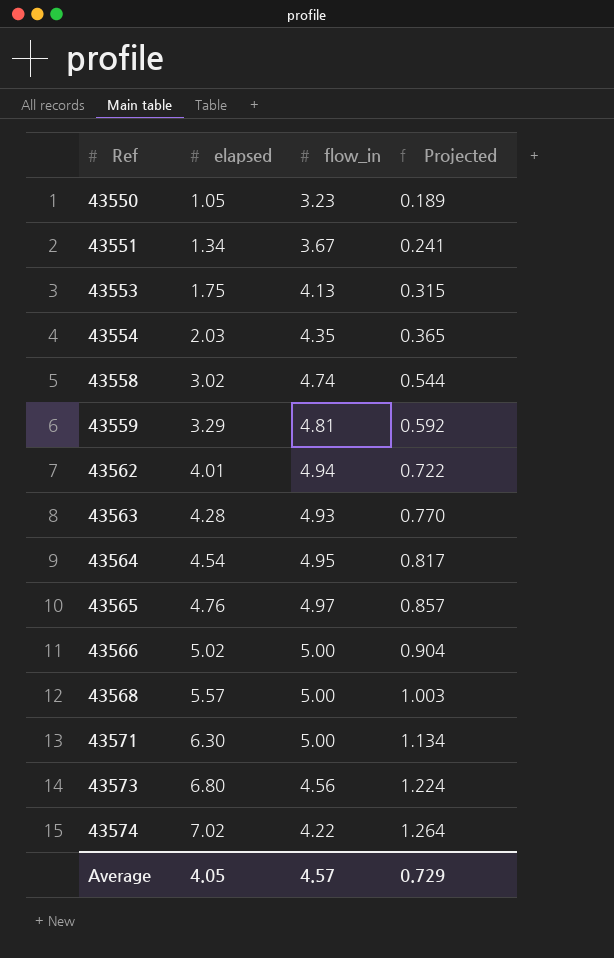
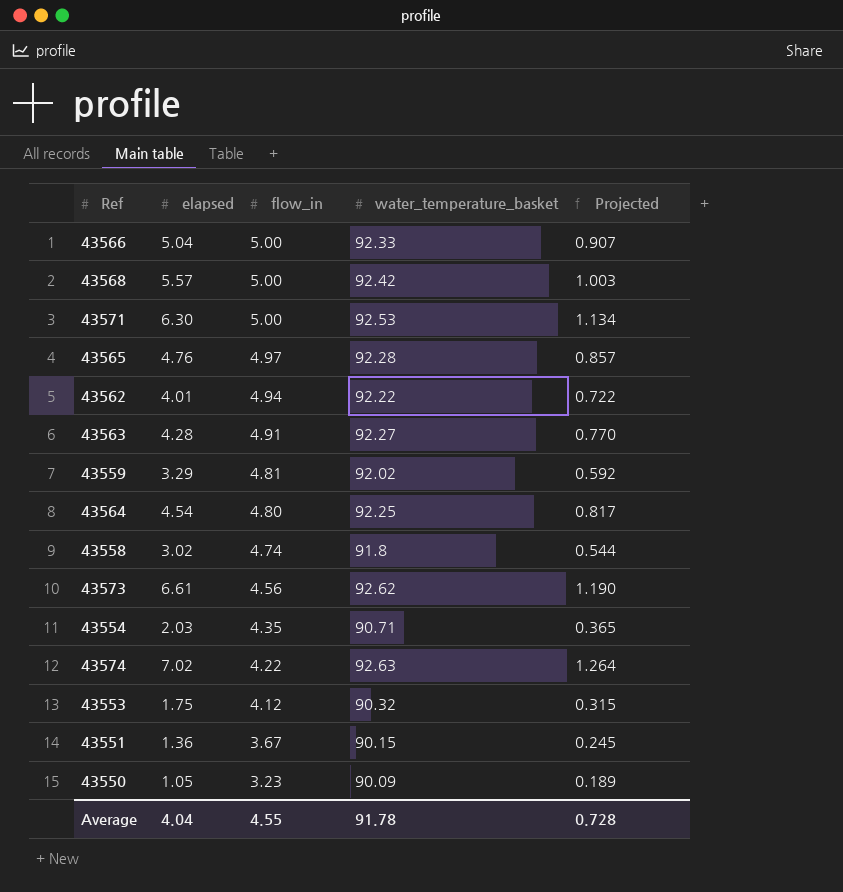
row order: Ref ascending -> flow_in descending
column water_temperature_basket | position: none -> 4
43566 | elapsed: 5.02 -> 5.04
43566 | Projected: 0.904 -> 0.907
43563 | flow_in: 4.93 -> 4.91
43564 | flow_in: 4.95 -> 4.80
43573 | elapsed: 6.80 -> 6.61
43573 | Projected: 1.224 -> 1.190
43553 | flow_in: 4.13 -> 4.12
43551 | elapsed: 1.34 -> 1.36
43551 | Projected: 0.241 -> 0.245
Average | elapsed: 4.05 -> 4.04
Average | flow_in: 4.57 -> 4.55
Average | Projected: 0.729 -> 0.728

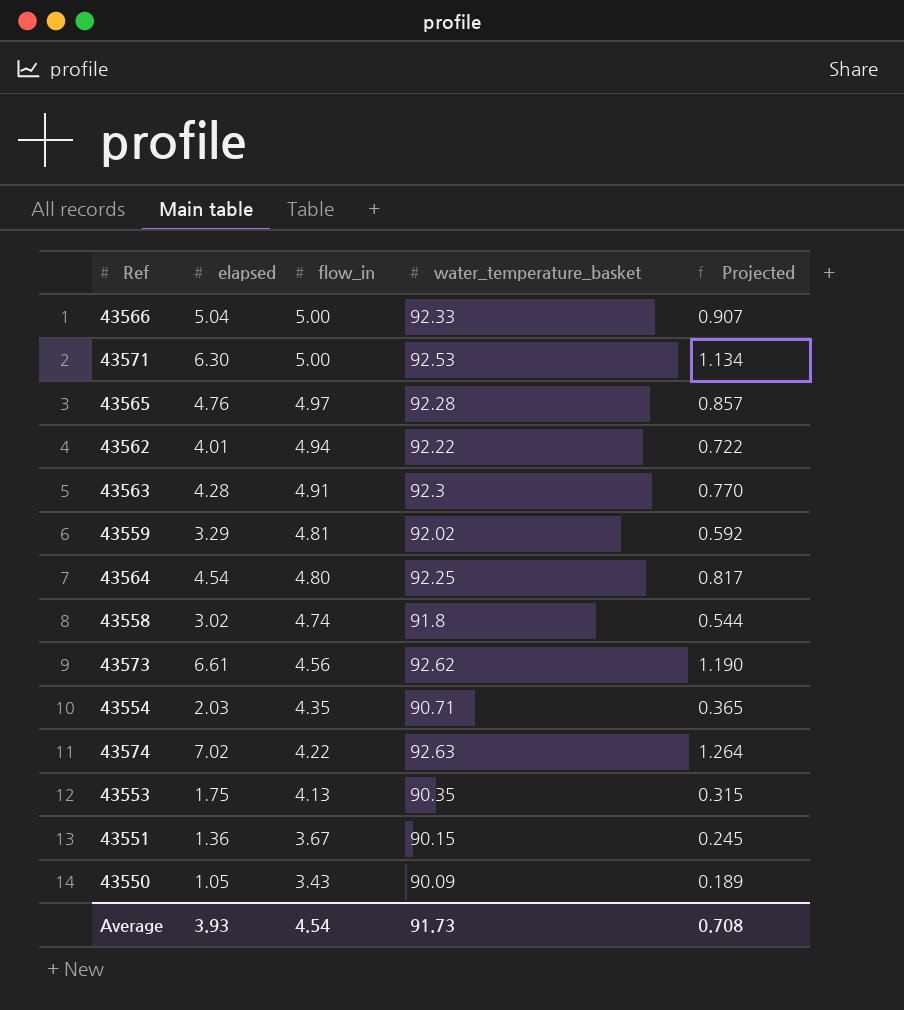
row 43568: 5.57 | 5.00 | 92.42 | 1.003 -> none
43563 | water_temperature_basket: 92.27 -> 92.3
43553 | flow_in: 4.12 -> 4.13
43553 | water_temperature_basket: 90.32 -> 90.35
43550 | flow_in: 3.23 -> 3.43
Average | elapsed: 4.04 -> 3.93
Average | flow_in: 4.55 -> 4.54
Average | water_temperature_basket: 91.78 -> 91.73
Average | Projected: 0.728 -> 0.708

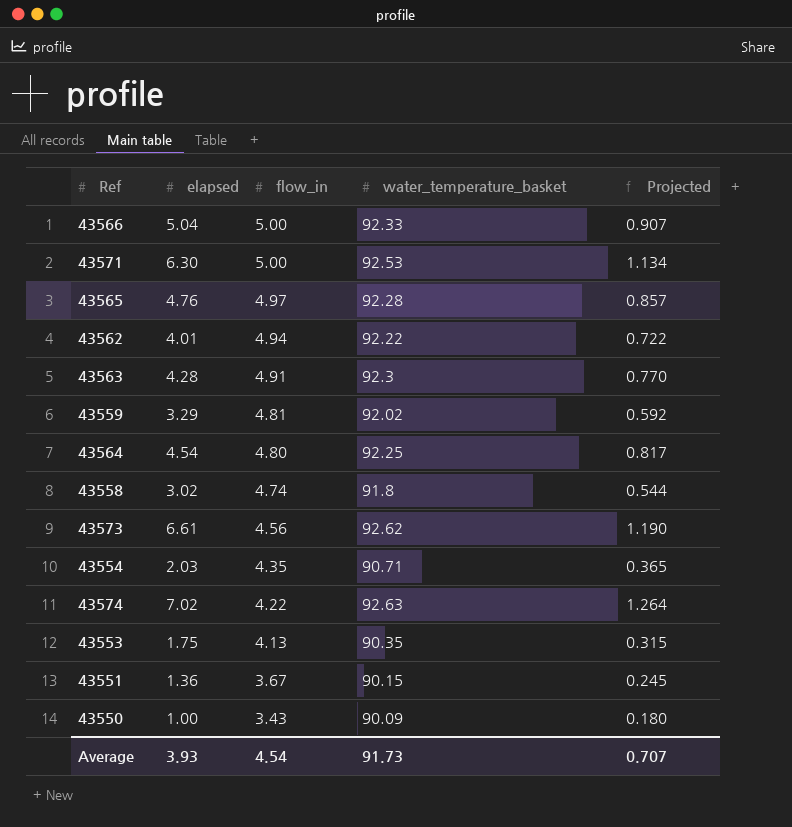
43550 | elapsed: 1.05 -> 1.00
43550 | Projected: 0.189 -> 0.180
Average | Projected: 0.708 -> 0.707

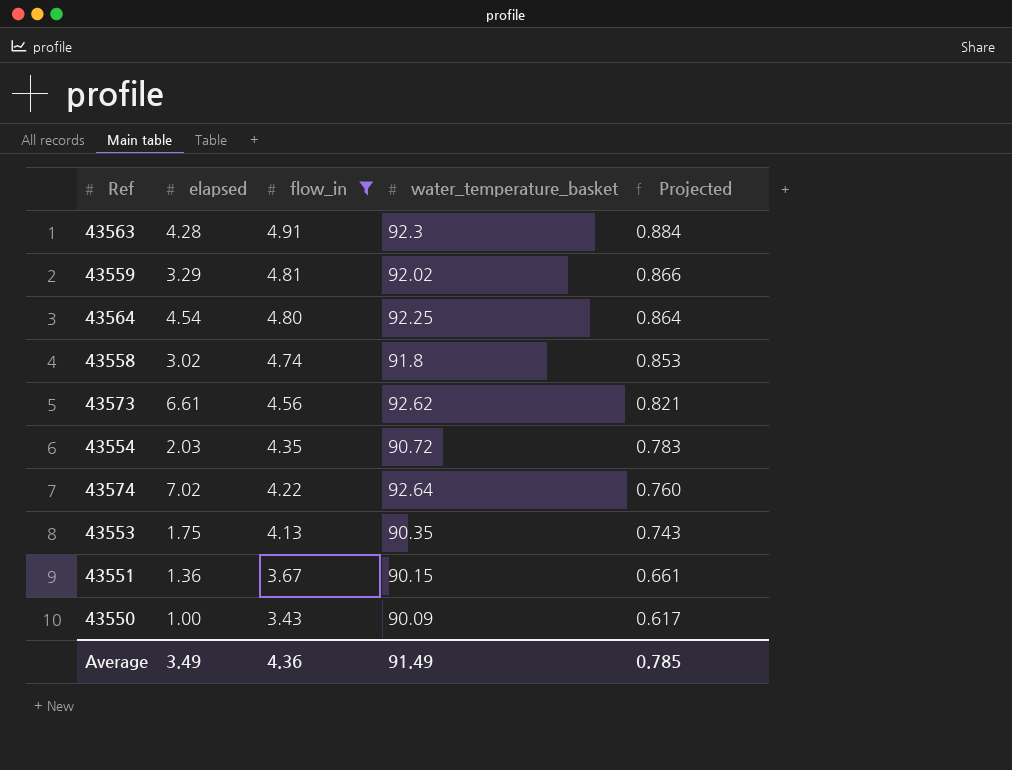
filter: none -> flow_in <= 4.91
column Projected | formula: [elapsed] * 0.18 -> [flow_in] * 0.18
43554 | water_temperature_basket: 90.71 -> 90.72
43574 | water_temperature_basket: 92.63 -> 92.64
Average | elapsed: 3.93 -> 3.49
Average | flow_in: 4.54 -> 4.36
Average | water_temperature_basket: 91.73 -> 91.49
Average | Projected: 0.707 -> 0.785

